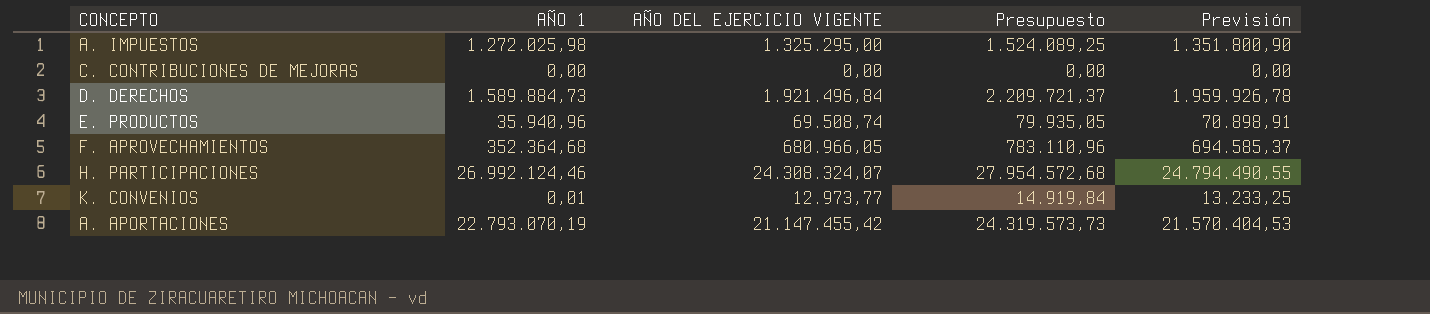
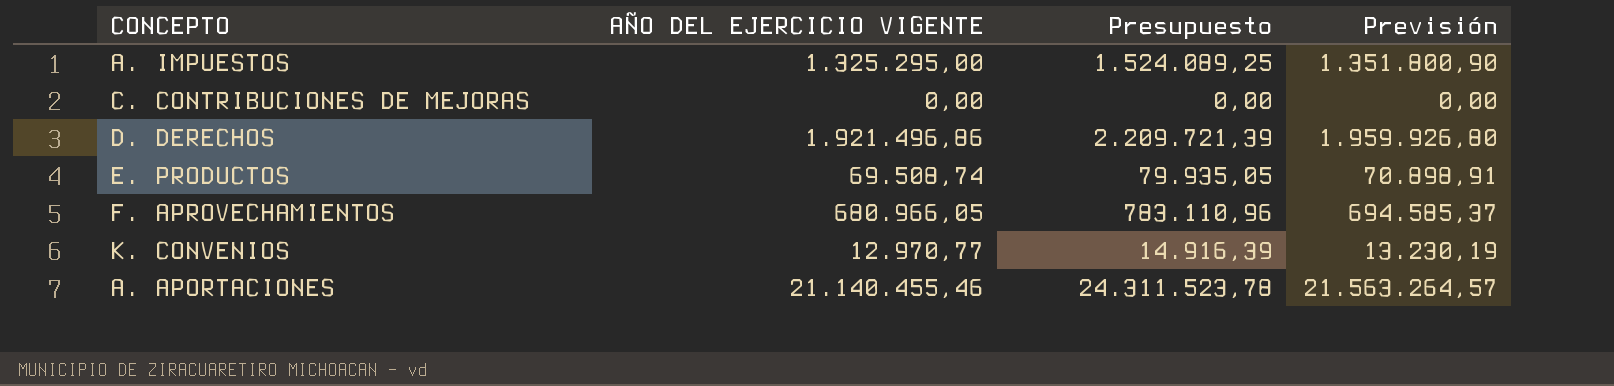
column AÑO 1 | position: 2 -> none
row H. PARTICIPACIONES: 26.992.124,46 | 24.308.324,07 | 27.954.572,68 | 24.794.490,55 -> none
D. DERECHOS | AÑO DEL EJERCICIO VIGENTE: 1.921.496,84 -> 1.921.496,86
D. DERECHOS | Presupuesto: 2.209.721,37 -> 2.209.721,39
D. DERECHOS | Previsión: 1.959.926,78 -> 1.959.926,80
K. CONVENIOS | AÑO DEL EJERCICIO VIGENTE: 12.973,77 -> 12.970,77
K. CONVENIOS | Presupuesto: 14.919,84 -> 14.916,39
K. CONVENIOS | Previsión: 13.233,25 -> 13.230,19
A. APORTACIONES | AÑO DEL EJERCICIO VIGENTE: 21.147.455,42 -> 21.140.455,46
A. APORTACIONES | Presupuesto: 24.319.573,73 -> 24.311.523,78
A. APORTACIONES | Previsión: 21.570.404,53 -> 21.563.264,57

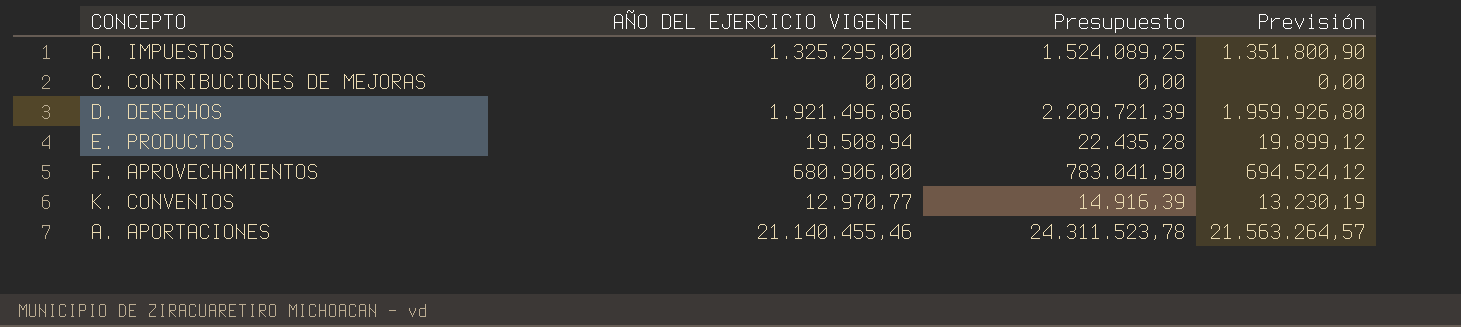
E. PRODUCTOS | AÑO DEL EJERCICIO VIGENTE: 69.508,74 -> 19.508,94
E. PRODUCTOS | Presupuesto: 79.935,05 -> 22.435,28
E. PRODUCTOS | Previsión: 70.898,91 -> 19.899,12
F. APROVECHAMIENTOS | AÑO DEL EJERCICIO VIGENTE: 680.966,05 -> 680.906,00
F. APROVECHAMIENTOS | Presupuesto: 783.110,96 -> 783.041,90
F. APROVECHAMIENTOS | Previsión: 694.585,37 -> 694.524,12

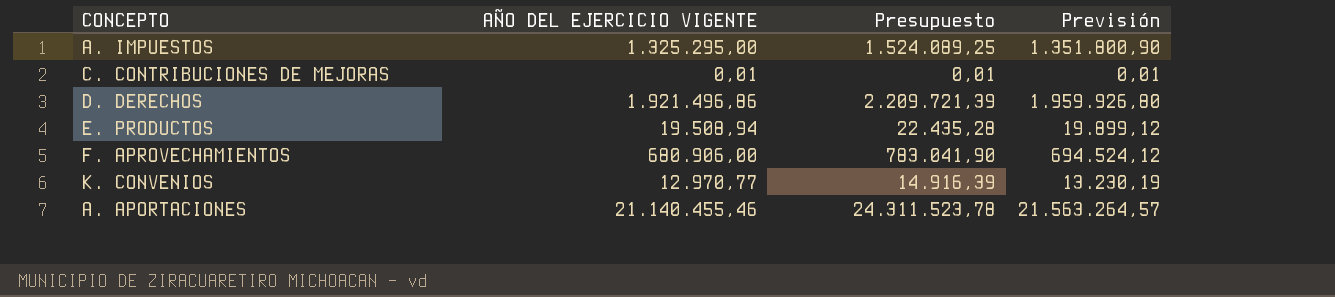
C. CONTRIBUCIONES DE MEJORAS | AÑO DEL EJERCICIO VIGENTE: 0,00 -> 0,01
C. CONTRIBUCIONES DE MEJORAS | Presupuesto: 0,00 -> 0,01
C. CONTRIBUCIONES DE MEJORAS | Previsión: 0,00 -> 0,01

